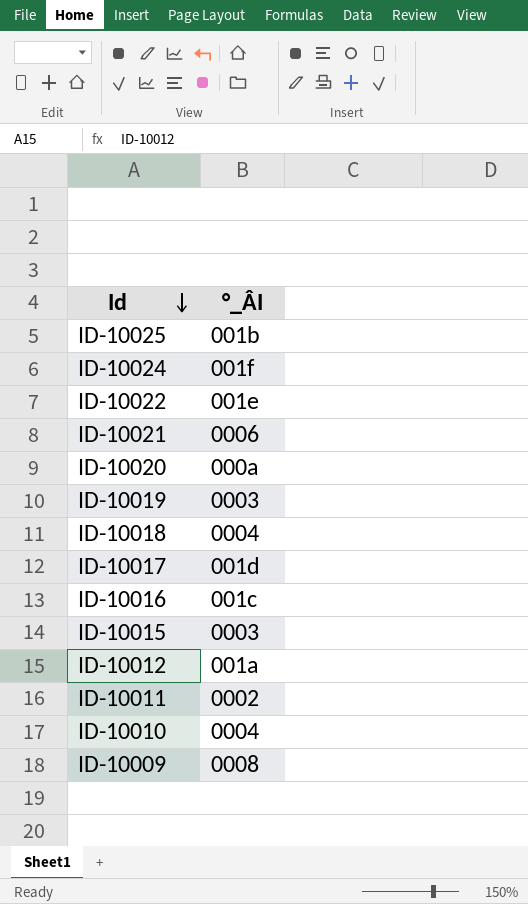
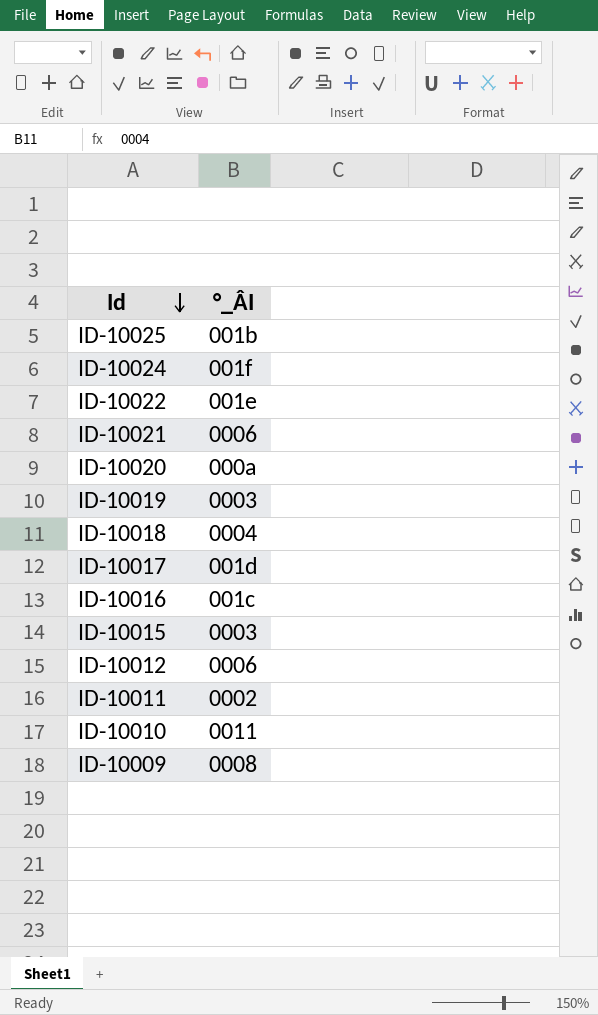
ID-10012 | °_ÂI: 001a -> 0006
ID-10010 | °_ÂI: 0004 -> 0011

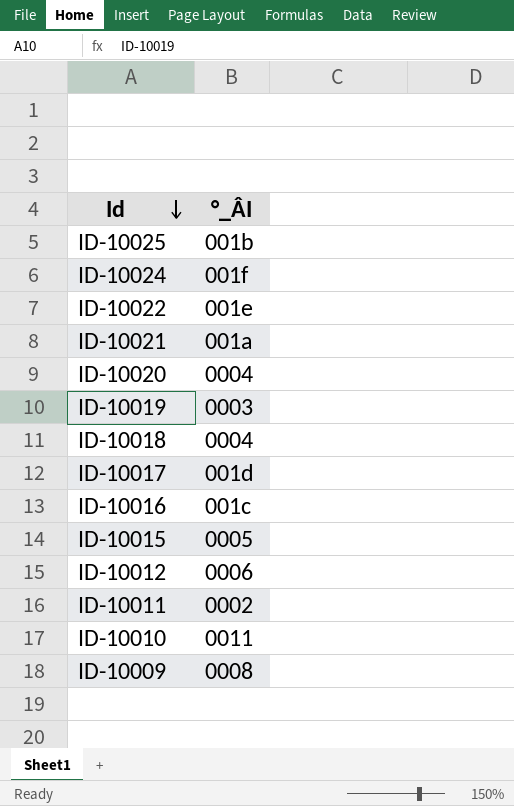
ID-10021 | °_ÂI: 0006 -> 001a
ID-10020 | °_ÂI: 000a -> 0004
ID-10015 | °_ÂI: 0003 -> 0005

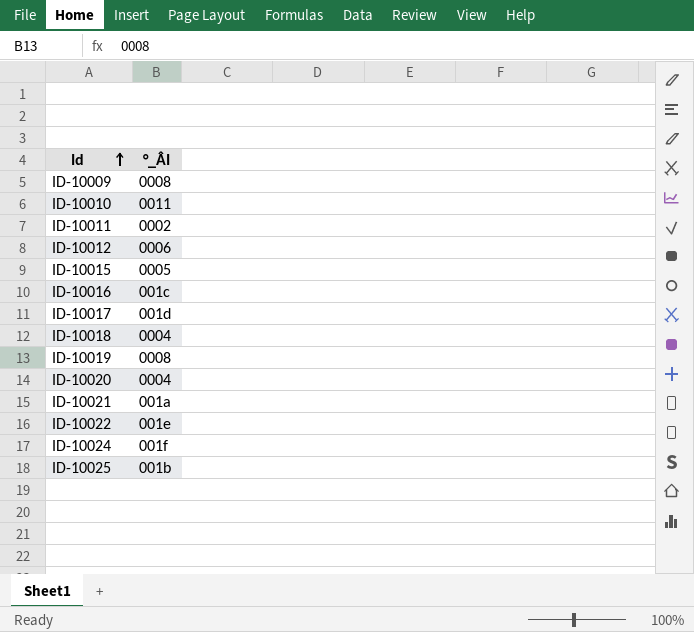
row order: Id descending -> Id ascending
ID-10019 | °_ÂI: 0003 -> 0008

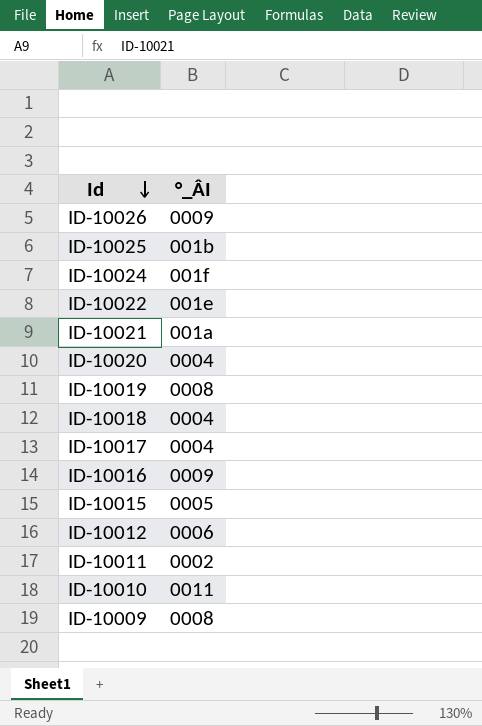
row order: Id ascending -> Id descending
row ID-10026: none -> 0009
ID-10017 | °_ÂI: 001d -> 0004
ID-10016 | °_ÂI: 001c -> 0009

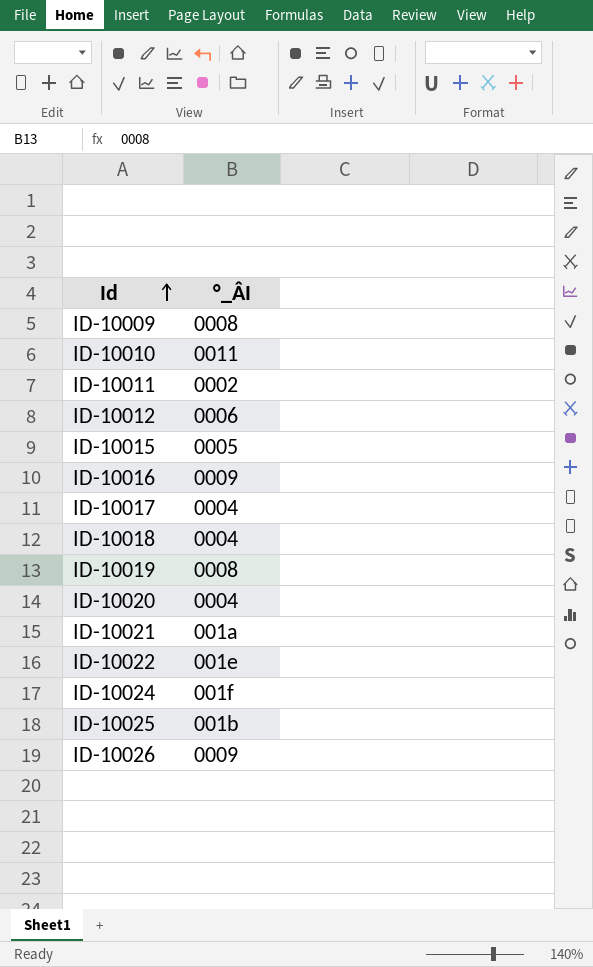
row order: Id descending -> Id ascending

